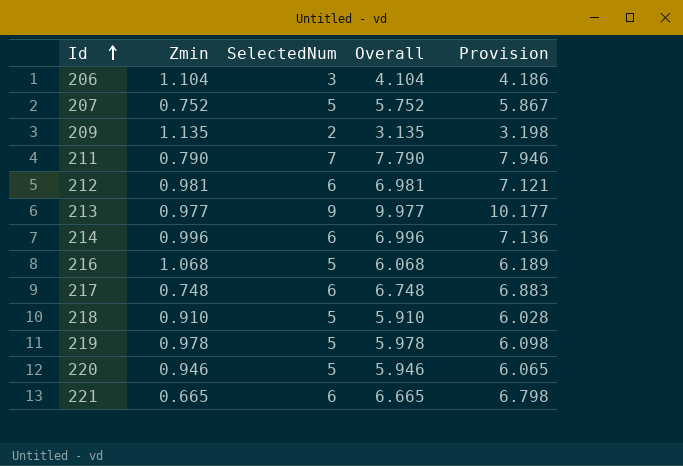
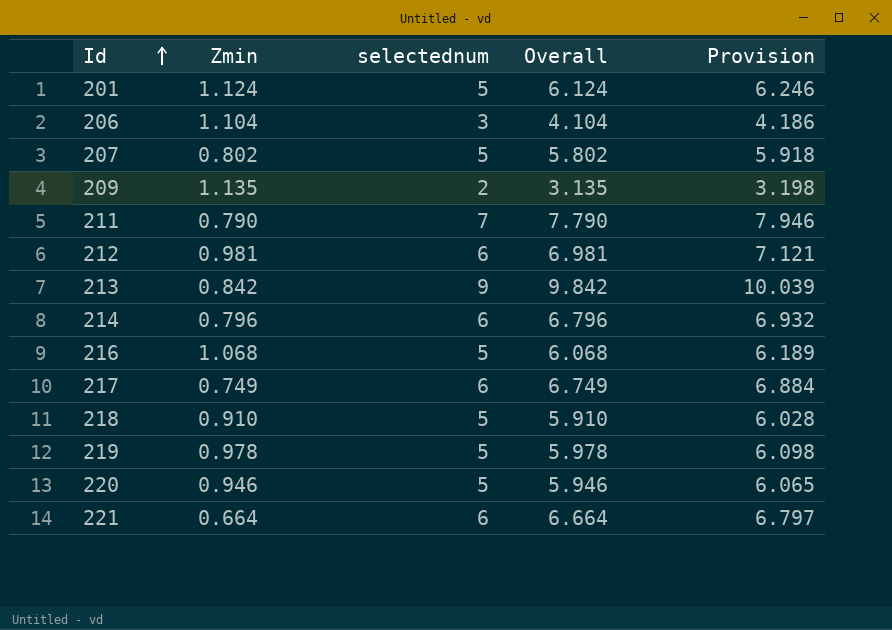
column name: SelectedNum -> selectednum
row 201: none -> 1.124 | 5 | 6.124 | 6.246
207 | Zmin: 0.752 -> 0.802
207 | Overall: 5.752 -> 5.802
207 | Provision: 5.867 -> 5.918
213 | Zmin: 0.977 -> 0.842
213 | Overall: 9.977 -> 9.842
213 | Provision: 10.177 -> 10.039
214 | Zmin: 0.996 -> 0.796
214 | Overall: 6.996 -> 6.796
214 | Provision: 7.136 -> 6.932
217 | Zmin: 0.748 -> 0.749
217 | Overall: 6.748 -> 6.749
217 | Provision: 6.883 -> 6.884
221 | Zmin: 0.665 -> 0.664
221 | Overall: 6.665 -> 6.664
221 | Provision: 6.798 -> 6.797

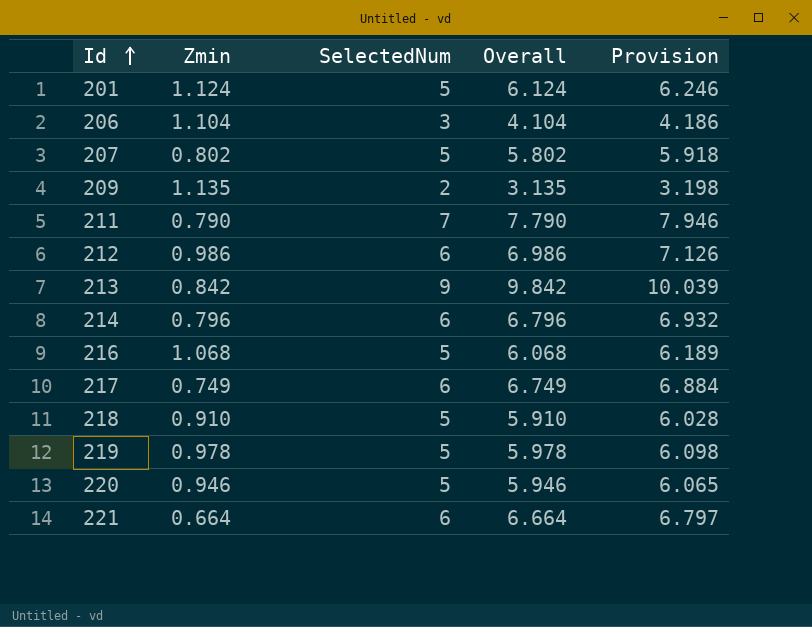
column name: selectednum -> SelectedNum
212 | Zmin: 0.981 -> 0.986
212 | Overall: 6.981 -> 6.986
212 | Provision: 7.121 -> 7.126

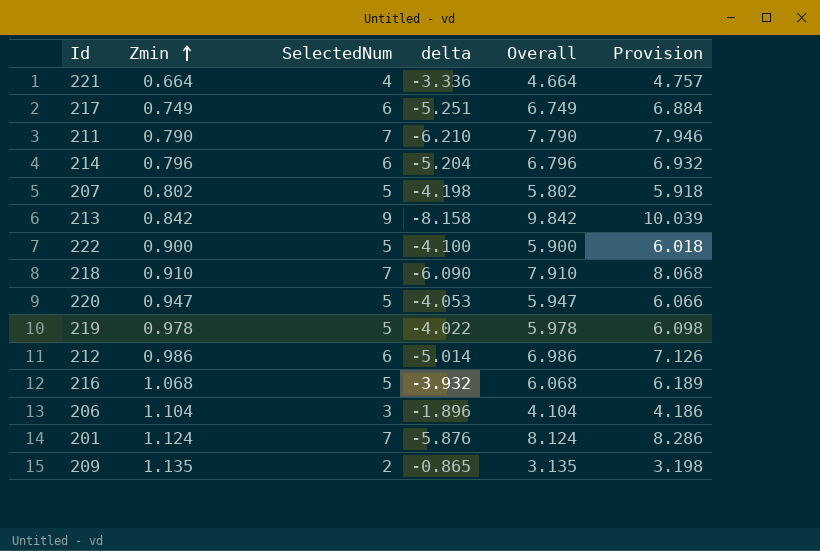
row order: Id ascending -> Zmin ascending
column delta | formula: none -> [Zmin] - [SelectedNum]
221 | SelectedNum: 6 -> 4
221 | Overall: 6.664 -> 4.664
221 | Provision: 6.797 -> 4.757
row 222: none -> 0.900 | 5 | -4.100 | 5.900 | 6.018
218 | SelectedNum: 5 -> 7
218 | Overall: 5.910 -> 7.910
218 | Provision: 6.028 -> 8.068
220 | Zmin: 0.946 -> 0.947
220 | Overall: 5.946 -> 5.947
220 | Provision: 6.065 -> 6.066
201 | SelectedNum: 5 -> 7
201 | Overall: 6.124 -> 8.124
201 | Provision: 6.246 -> 8.286

